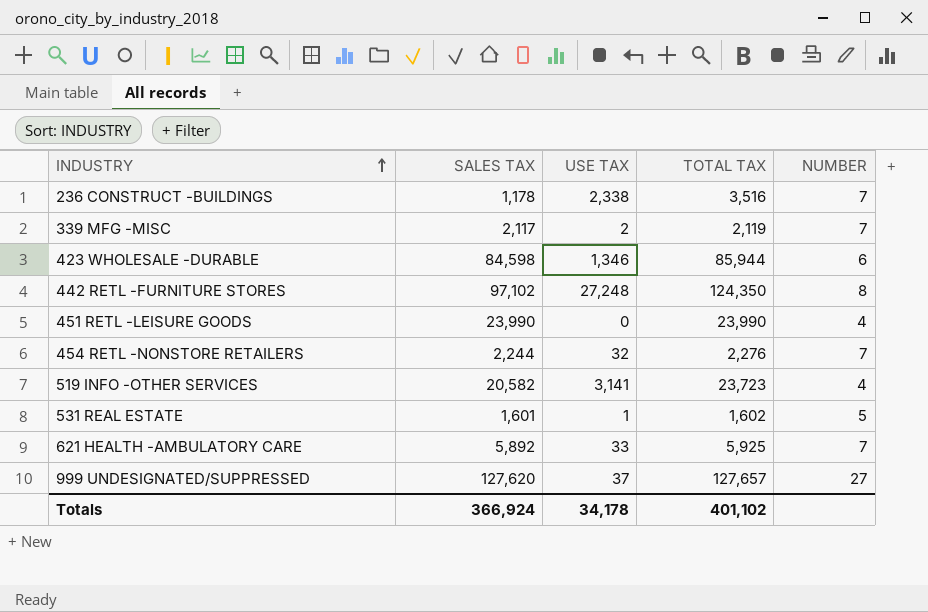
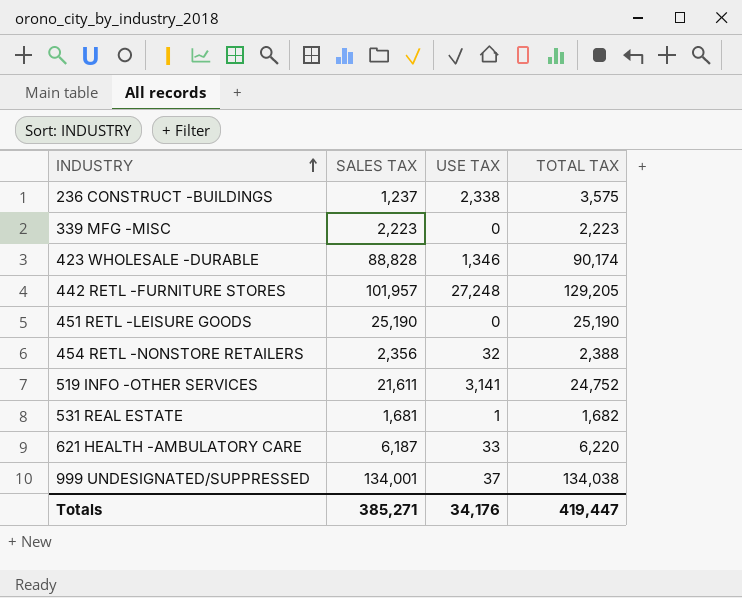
column NUMBER | position: 5 -> none
236 CONSTRUCT -BUILDINGS | SALES TAX: 1,178 -> 1,237
236 CONSTRUCT -BUILDINGS | TOTAL TAX: 3,516 -> 3,575
339 MFG -MISC | SALES TAX: 2,117 -> 2,223
339 MFG -MISC | USE TAX: 2 -> 0
339 MFG -MISC | TOTAL TAX: 2,119 -> 2,223
423 WHOLESALE -DURABLE | SALES TAX: 84,598 -> 88,828
423 WHOLESALE -DURABLE | TOTAL TAX: 85,944 -> 90,174
442 RETL -FURNITURE STORES | SALES TAX: 97,102 -> 101,957
442 RETL -FURNITURE STORES | TOTAL TAX: 124,350 -> 129,205
451 RETL -LEISURE GOODS | SALES TAX: 23,990 -> 25,190
451 RETL -LEISURE GOODS | TOTAL TAX: 23,990 -> 25,190
454 RETL -NONSTORE RETAILERS | SALES TAX: 2,244 -> 2,356
454 RETL -NONSTORE RETAILERS | TOTAL TAX: 2,276 -> 2,388
519 INFO -OTHER SERVICES | SALES TAX: 20,582 -> 21,611
519 INFO -OTHER SERVICES | TOTAL TAX: 23,723 -> 24,752
531 REAL ESTATE | SALES TAX: 1,601 -> 1,681
531 REAL ESTATE | TOTAL TAX: 1,602 -> 1,682
621 HEALTH -AMBULATORY CARE | SALES TAX: 5,892 -> 6,187
621 HEALTH -AMBULATORY CARE | TOTAL TAX: 5,925 -> 6,220
999 UNDESIGNATED/SUPPRESSED | SALES TAX: 127,620 -> 134,001
999 UNDESIGNATED/SUPPRESSED | TOTAL TAX: 127,657 -> 134,038
Totals | SALES TAX: 366,924 -> 385,271
Totals | USE TAX: 34,178 -> 34,176
Totals | TOTAL TAX: 401,102 -> 419,447

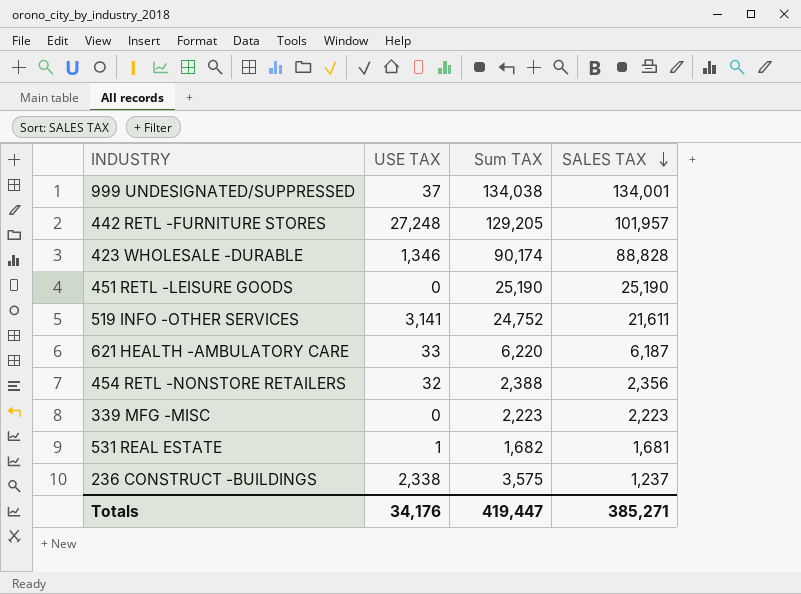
row order: INDUSTRY ascending -> SALES TAX descending
column name: TOTAL TAX -> Sum TAX
column SALES TAX | position: 2 -> 4

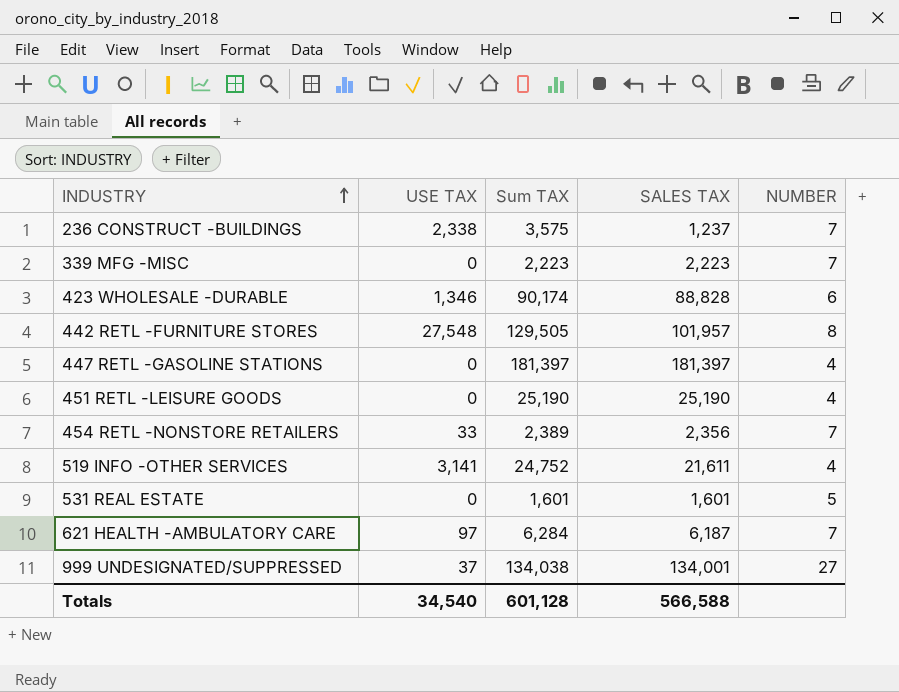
row order: SALES TAX descending -> INDUSTRY ascending
column NUMBER | position: none -> 5
442 RETL -FURNITURE STORES | USE TAX: 27,248 -> 27,548
442 RETL -FURNITURE STORES | Sum TAX: 129,205 -> 129,505
row 447 RETL -GASOLINE STATIONS: none -> 0 | 181,397 | 181,397 | 4
454 RETL -NONSTORE RETAILERS | USE TAX: 32 -> 33
454 RETL -NONSTORE RETAILERS | Sum TAX: 2,388 -> 2,389
531 REAL ESTATE | USE TAX: 1 -> 0
531 REAL ESTATE | Sum TAX: 1,682 -> 1,601
531 REAL ESTATE | SALES TAX: 1,681 -> 1,601
621 HEALTH -AMBULATORY CARE | USE TAX: 33 -> 97
621 HEALTH -AMBULATORY CARE | Sum TAX: 6,220 -> 6,284
Totals | USE TAX: 34,176 -> 34,540
Totals | Sum TAX: 419,447 -> 601,128
Totals | SALES TAX: 385,271 -> 566,588

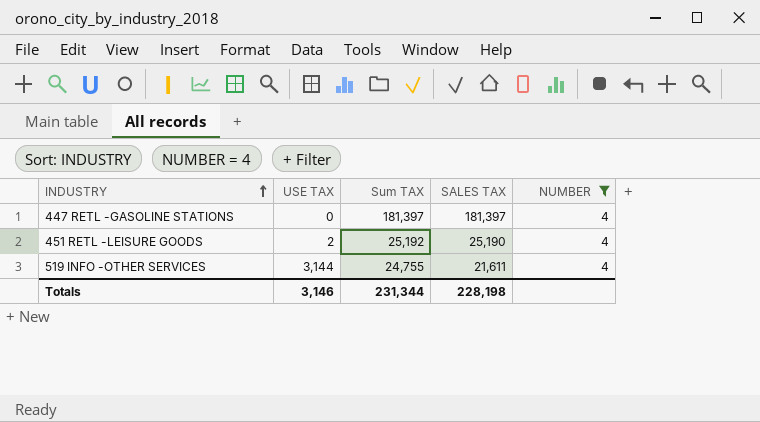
filter: none -> NUMBER = 4
451 RETL -LEISURE GOODS | USE TAX: 0 -> 2
451 RETL -LEISURE GOODS | Sum TAX: 25,190 -> 25,192
519 INFO -OTHER SERVICES | USE TAX: 3,141 -> 3,144
519 INFO -OTHER SERVICES | Sum TAX: 24,752 -> 24,755
Totals | USE TAX: 34,540 -> 3,146
Totals | Sum TAX: 601,128 -> 231,344
Totals | SALES TAX: 566,588 -> 228,198

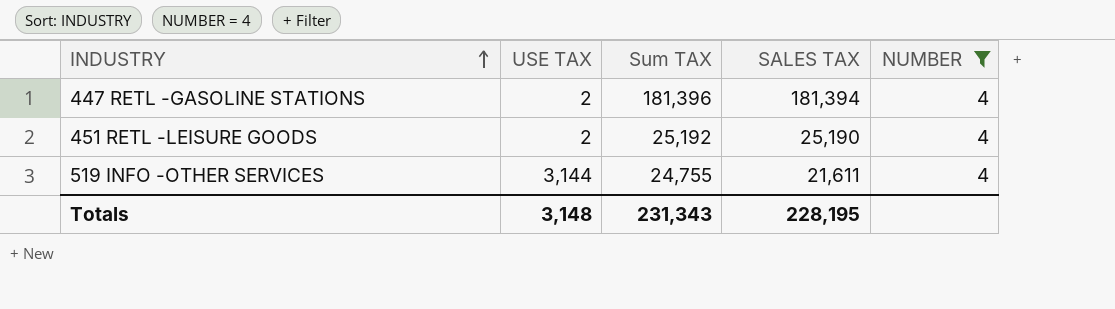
447 RETL -GASOLINE STATIONS | USE TAX: 0 -> 2
447 RETL -GASOLINE STATIONS | Sum TAX: 181,397 -> 181,396
447 RETL -GASOLINE STATIONS | SALES TAX: 181,397 -> 181,394
Totals | USE TAX: 3,146 -> 3,148
Totals | Sum TAX: 231,344 -> 231,343
Totals | SALES TAX: 228,198 -> 228,195

